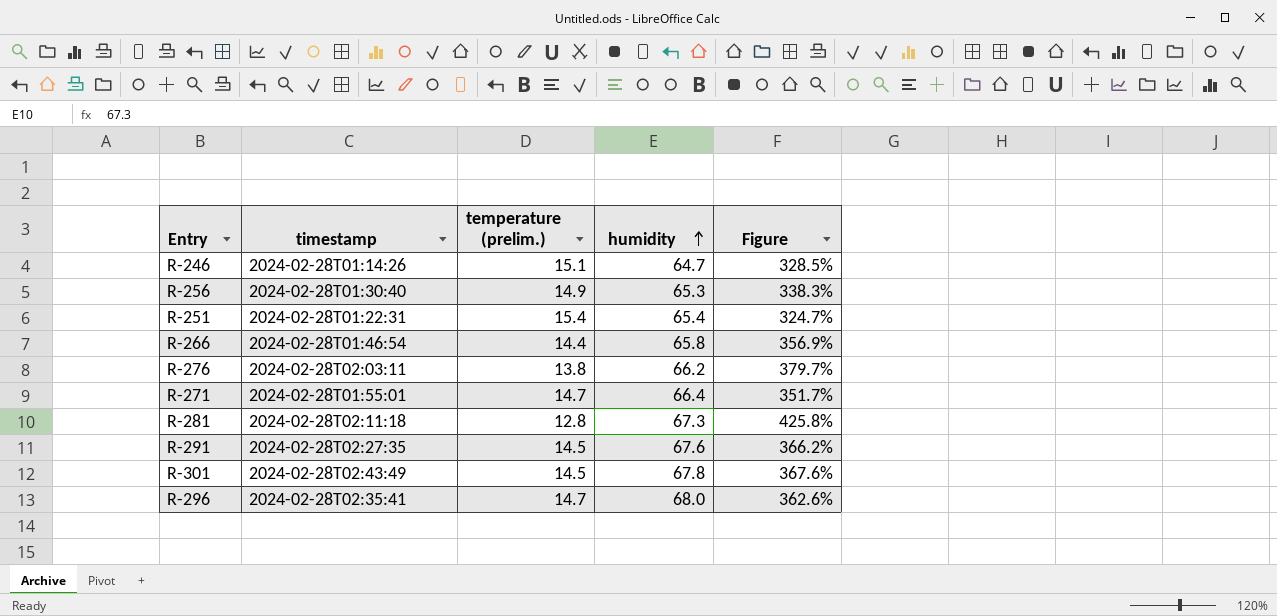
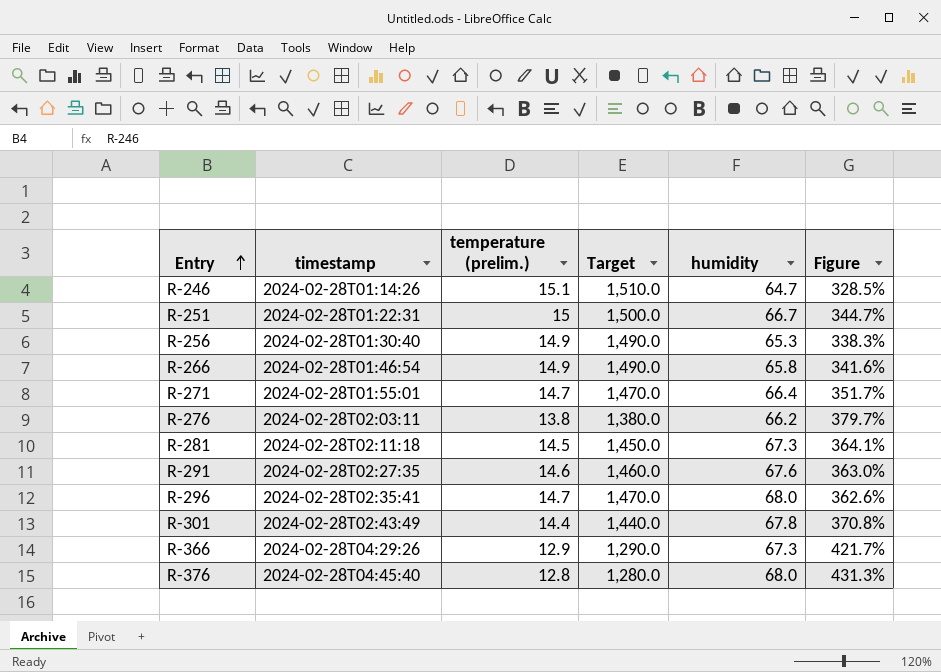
row order: humidity ascending -> Entry ascending
column Target | formula: none -> [temperature (prelim.)] * 100
R-251 | temperature (prelim.): 15.4 -> 15
R-251 | humidity: 65.4 -> 66.7
R-251 | Figure: 324.7% -> 344.7%
R-266 | temperature (prelim.): 14.4 -> 14.9
R-266 | Figure: 356.9% -> 341.6%
R-281 | temperature (prelim.): 12.8 -> 14.5
R-281 | Figure: 425.8% -> 364.1%
R-291 | temperature (prelim.): 14.5 -> 14.6
R-291 | Figure: 366.2% -> 363.0%
R-301 | temperature (prelim.): 14.5 -> 14.4
R-301 | Figure: 367.6% -> 370.8%
row R-366: none -> 2024-02-28T04:29:26 | 12.9 | 1,290.0 | 67.3 | 421.7%
row R-376: none -> 2024-02-28T04:45:40 | 12.8 | 1,280.0 | 68.0 | 431.3%

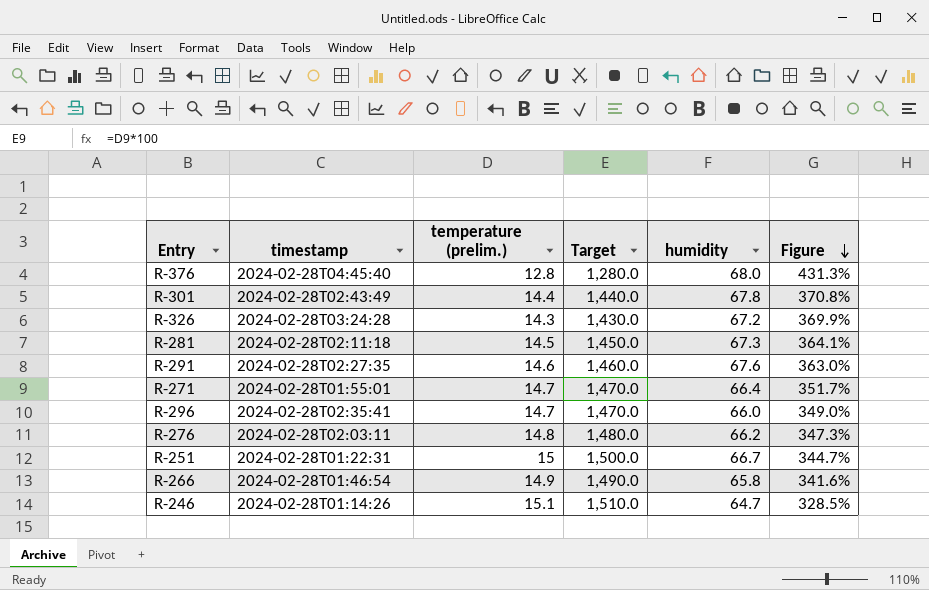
row order: Entry ascending -> Figure descending
row R-256: 2024-02-28T01:30:40 | 14.9 | 1,490.0 | 65.3 | 338.3% -> none
row R-366: 2024-02-28T04:29:26 | 12.9 | 1,290.0 | 67.3 | 421.7% -> none
row R-326: none -> 2024-02-28T03:24:28 | 14.3 | 1,430.0 | 67.2 | 369.9%
R-296 | humidity: 68.0 -> 66.0
R-296 | Figure: 362.6% -> 349.0%
R-276 | temperature (prelim.): 13.8 -> 14.8
R-276 | Target: 1,380.0 -> 1,480.0
R-276 | Figure: 379.7% -> 347.3%

